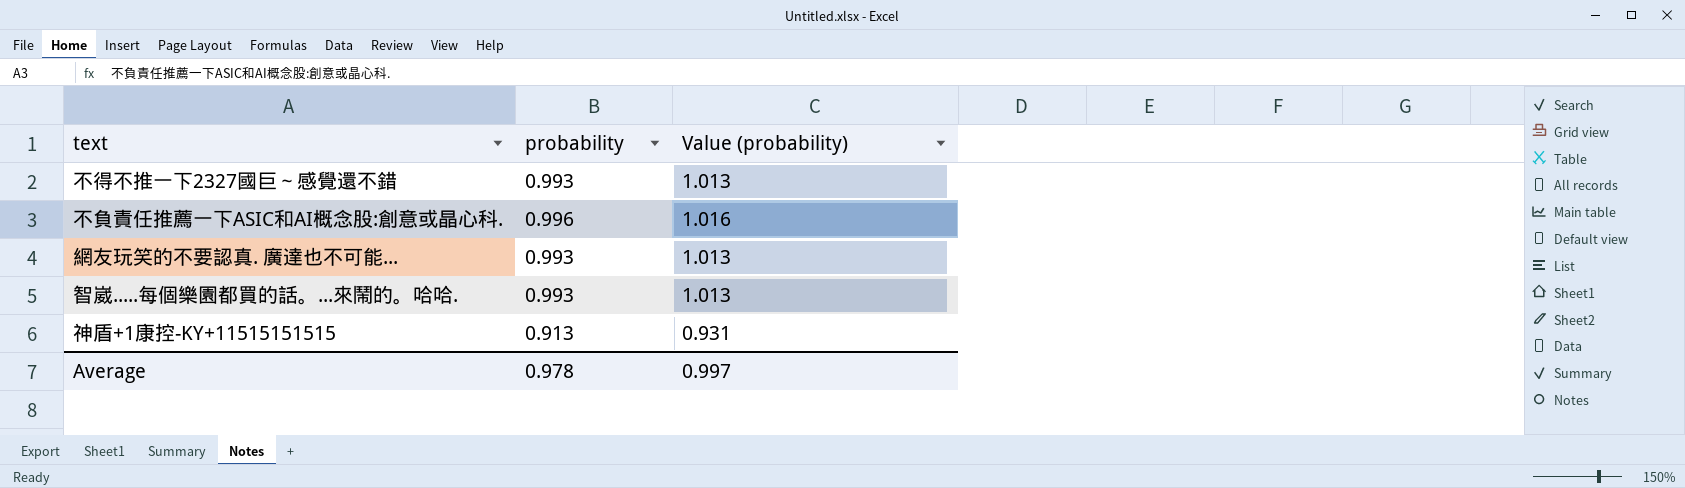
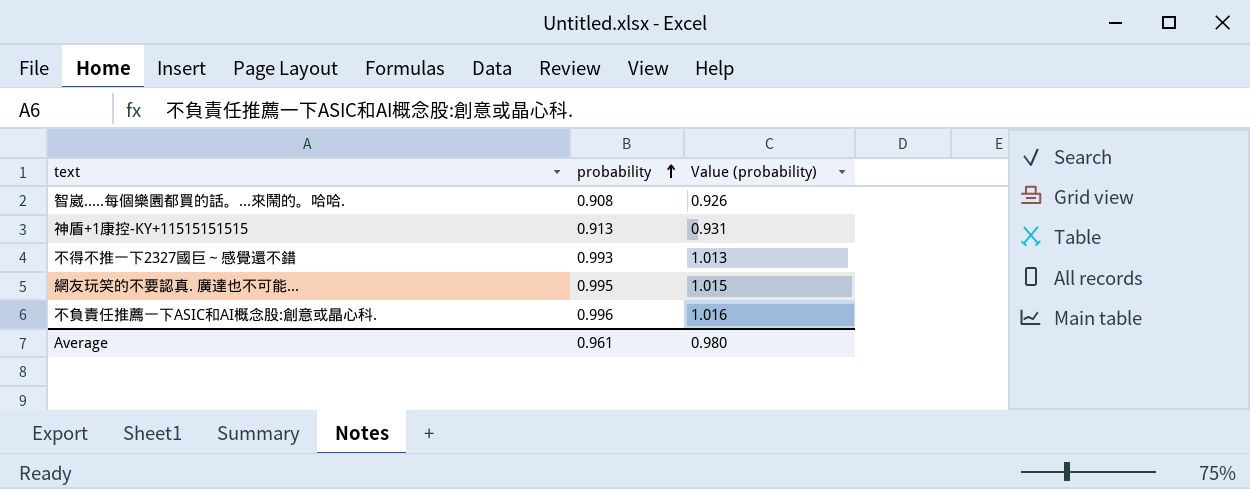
row order: none -> probability ascending
智崴.....每個樂園都買的話。...來鬧的。哈哈. | probability: 0.993 -> 0.908
智崴.....每個樂園都買的話。...來鬧的。哈哈. | Value (probability): 1.013 -> 0.926
網友玩笑的不要認真. 廣達也不可能... | probability: 0.993 -> 0.995
網友玩笑的不要認真. 廣達也不可能... | Value (probability): 1.013 -> 1.015
Average | probability: 0.978 -> 0.961
Average | Value (probability): 0.997 -> 0.980

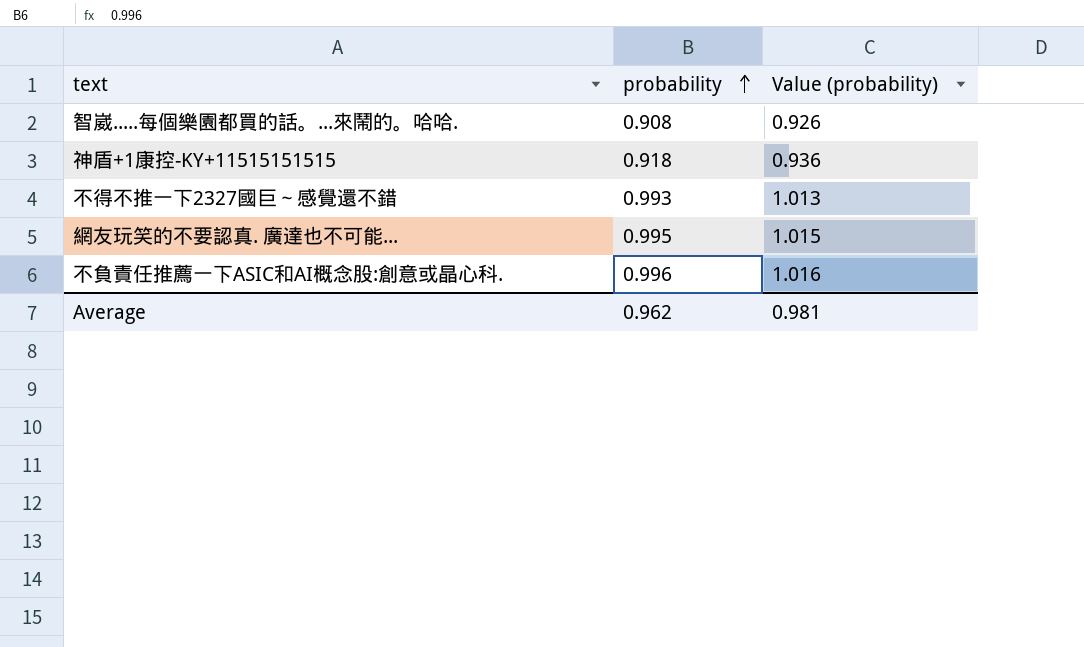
神盾+1康控-KY+11515151515 | probability: 0.913 -> 0.918
神盾+1康控-KY+11515151515 | Value (probability): 0.931 -> 0.936
Average | probability: 0.961 -> 0.962
Average | Value (probability): 0.980 -> 0.981

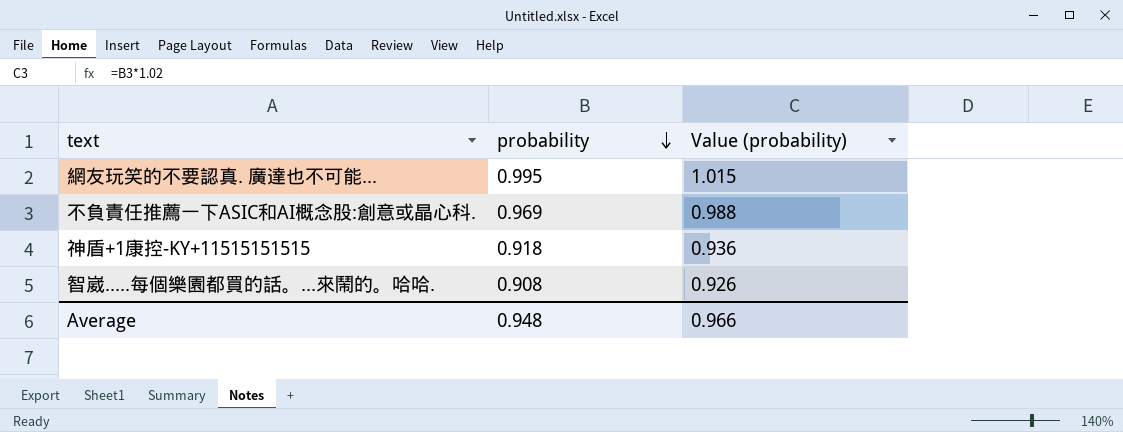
row order: probability ascending -> probability descending
row 不得不推一下2327國巨～感覺還不錯: 0.993 | 1.013 -> none
不負責任推薦一下ASIC和AI概念股:創意或晶心科. | probability: 0.996 -> 0.969
不負責任推薦一下ASIC和AI概念股:創意或晶心科. | Value (probability): 1.016 -> 0.988
Average | probability: 0.962 -> 0.948
Average | Value (probability): 0.981 -> 0.966

